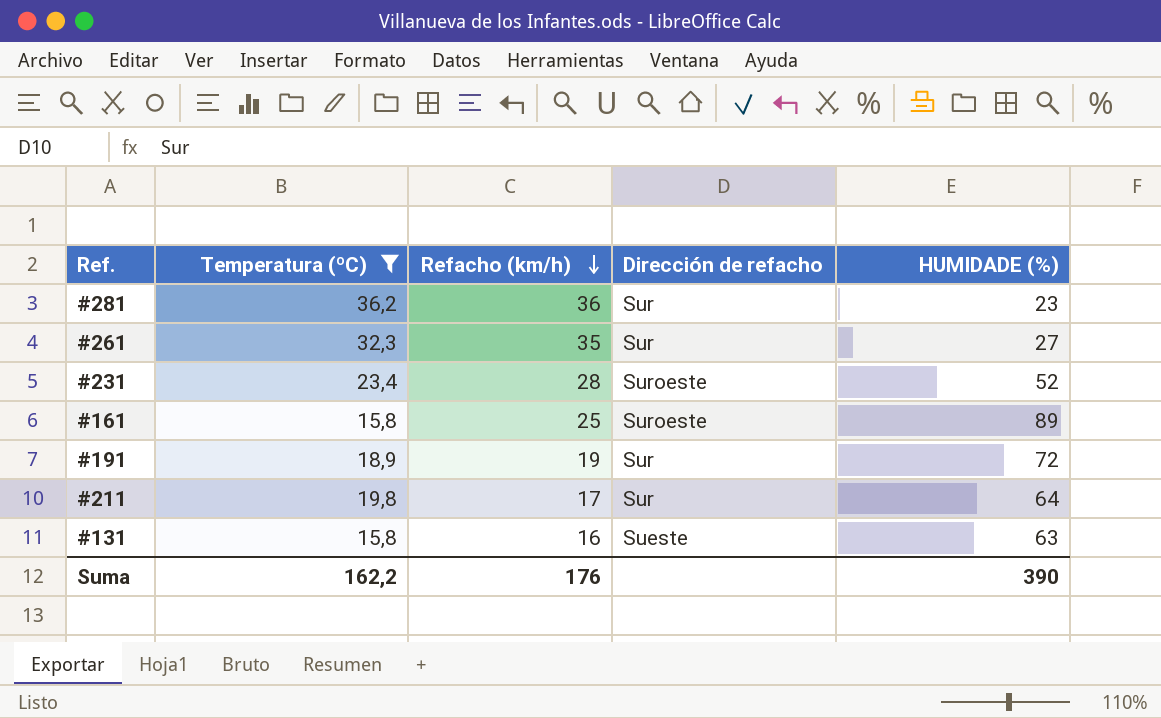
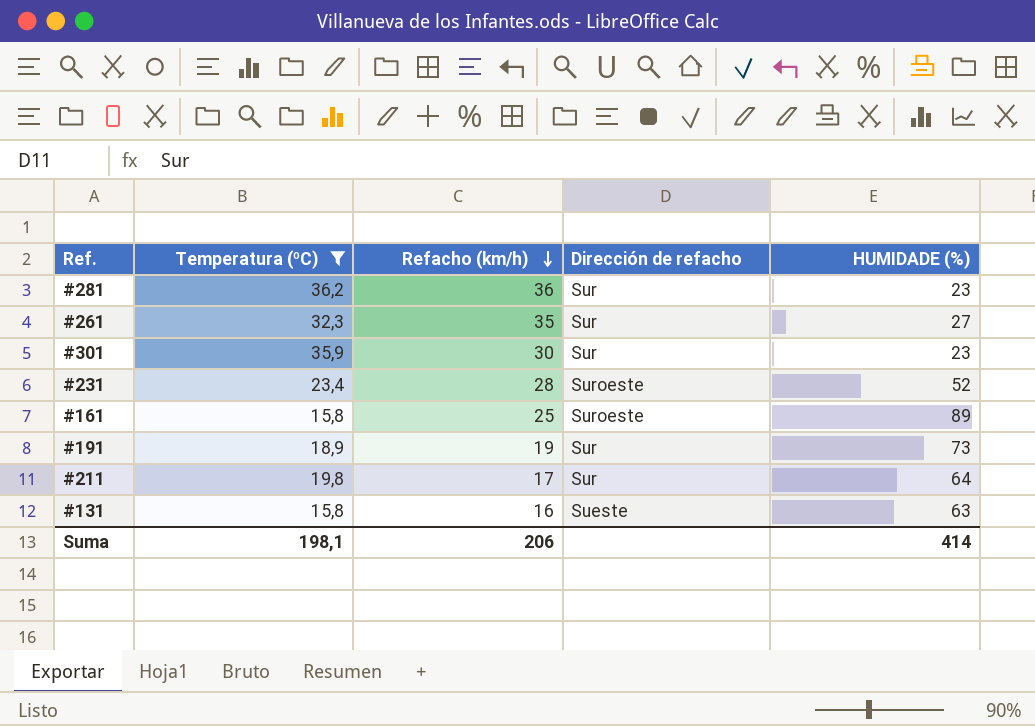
row #301: none -> 35,9 | 30 | Sur | 23
#191 | HUMIDADE (%): 72 -> 73
Suma | Temperatura (ºC): 162,2 -> 198,1
Suma | Refacho (km/h): 176 -> 206
Suma | HUMIDADE (%): 390 -> 414

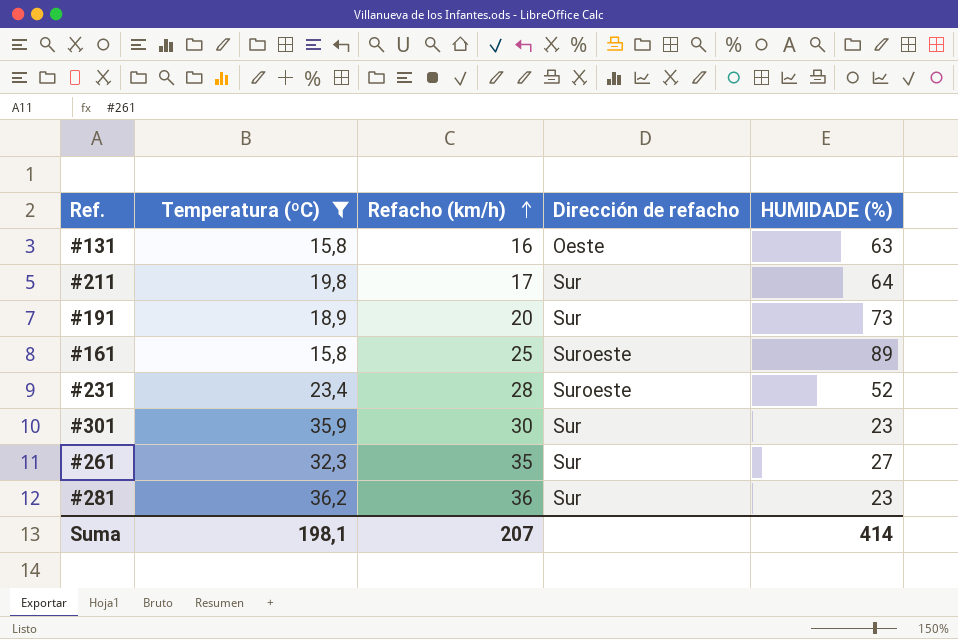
row order: Refacho (km/h) descending -> Refacho (km/h) ascending
#131 | Dirección de refacho: Sueste -> Oeste
#191 | Refacho (km/h): 19 -> 20
Suma | Refacho (km/h): 206 -> 207

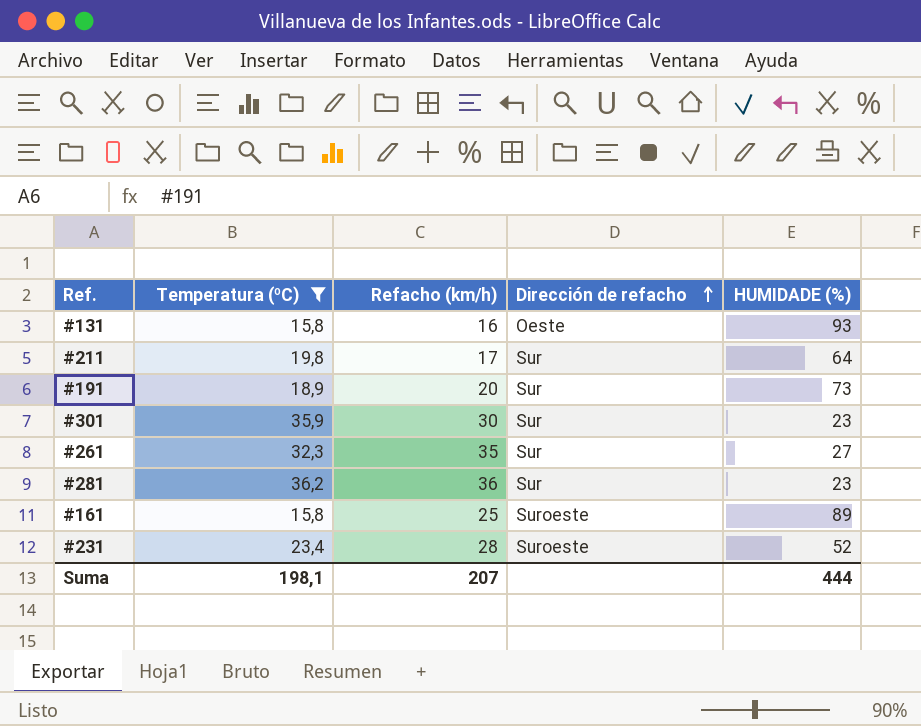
row order: Refacho (km/h) ascending -> Dirección de refacho ascending
#131 | HUMIDADE (%): 63 -> 93
Suma | HUMIDADE (%): 414 -> 444

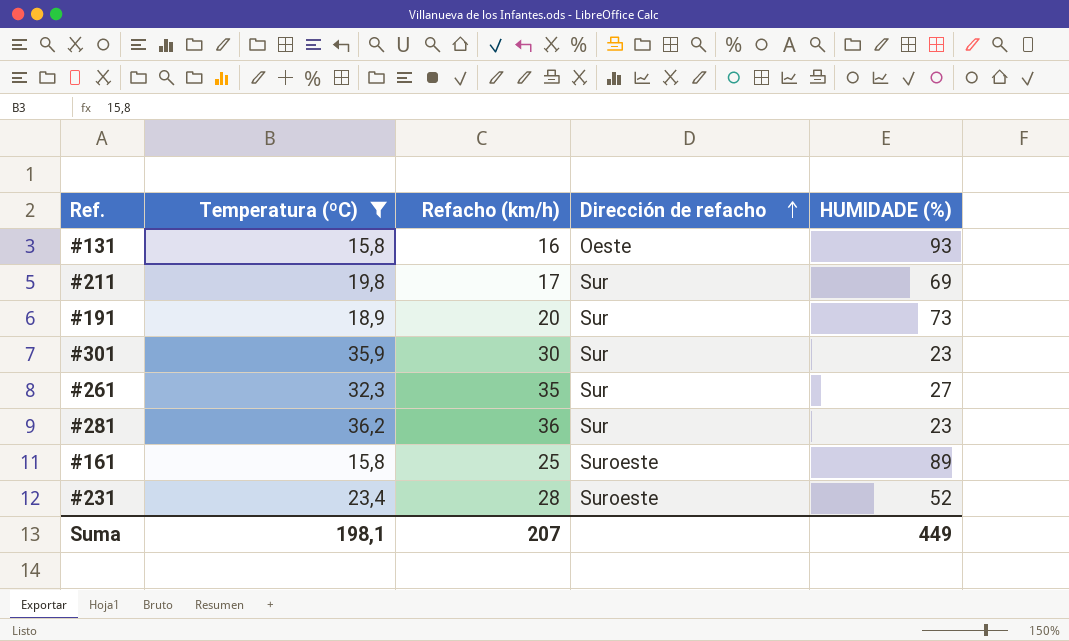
#211 | HUMIDADE (%): 64 -> 69
Suma | HUMIDADE (%): 444 -> 449

